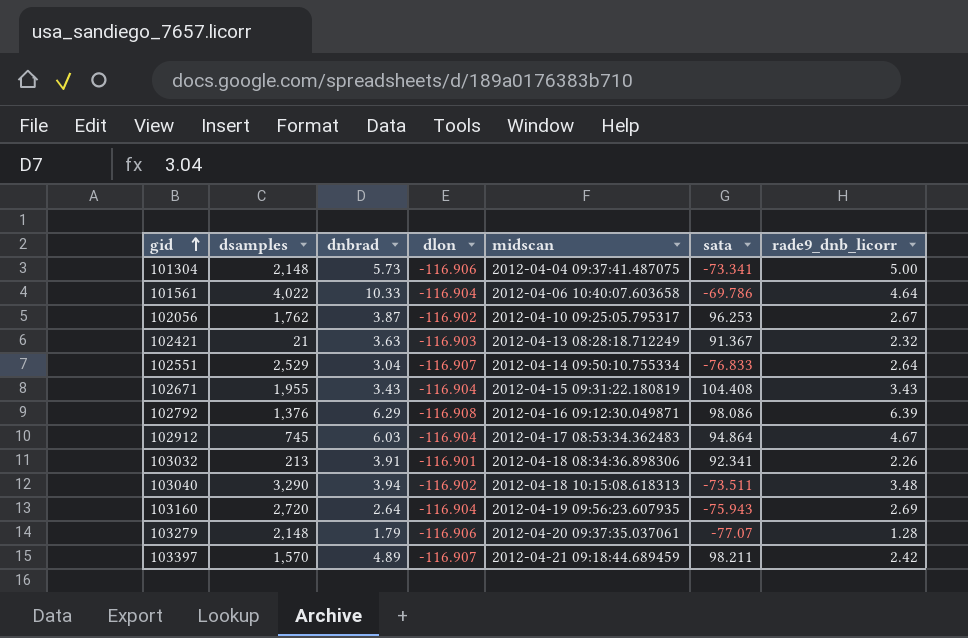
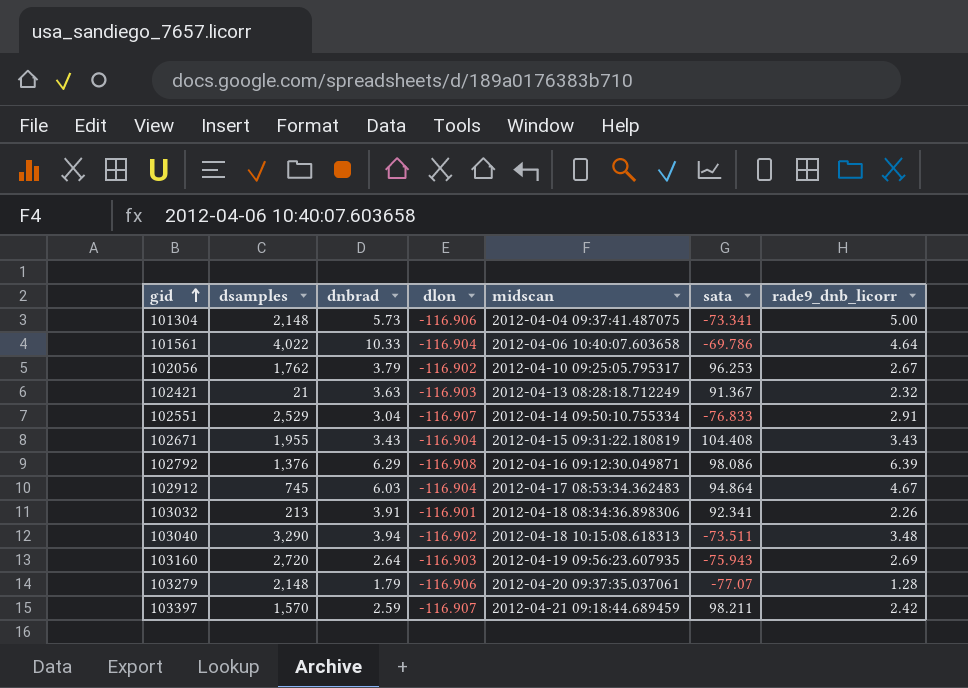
102056 | dnbrad: 3.87 -> 3.79
102551 | rade9_dnb_licorr: 2.64 -> 2.91
103160 | dlon: -116.904 -> -116.903
103397 | dnbrad: 4.89 -> 2.59

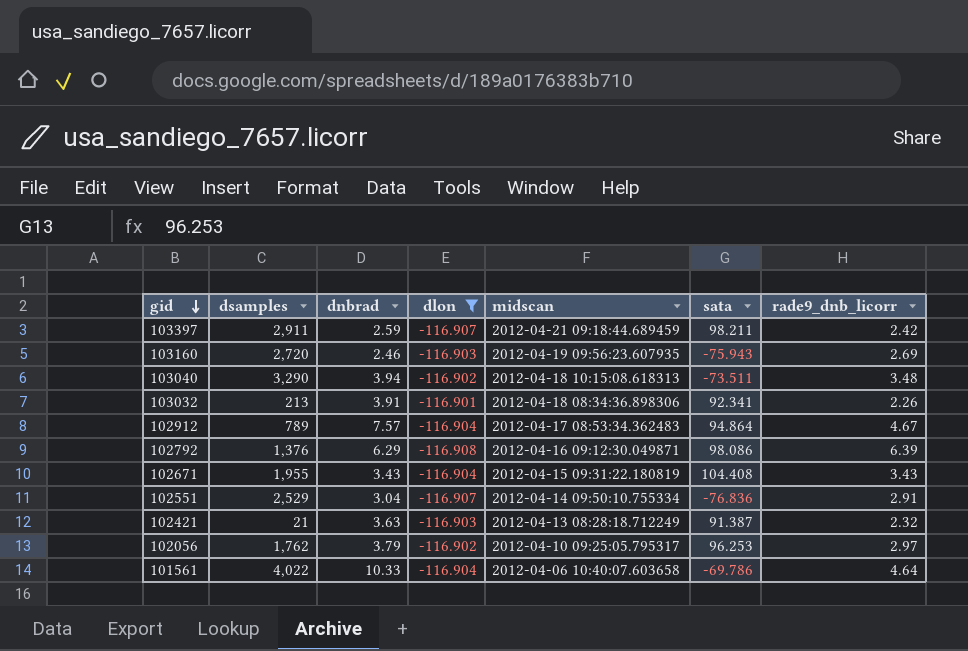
filter: none -> dlon != -116.906
row order: gid ascending -> gid descending
103397 | dsamples: 1,570 -> 2,911
103160 | dnbrad: 2.64 -> 2.46
102912 | dsamples: 745 -> 789
102912 | dnbrad: 6.03 -> 7.57
102551 | sata: -76.833 -> -76.836
102421 | sata: 91.367 -> 91.387
102056 | rade9_dnb_licorr: 2.67 -> 2.97

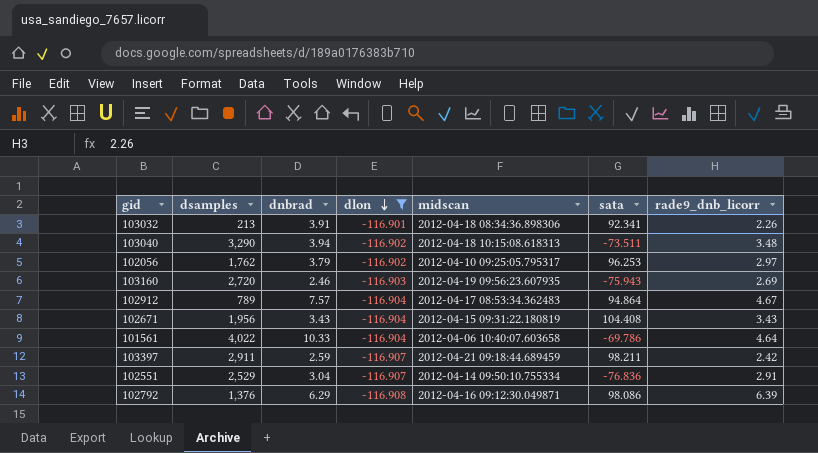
row order: gid descending -> dlon descending
row 102421: 21 | 3.63 | -116.903 | 2012-04-13 08:28:18.712249 | 91.387 | 2.32 -> none
102671 | dsamples: 1,955 -> 1,956

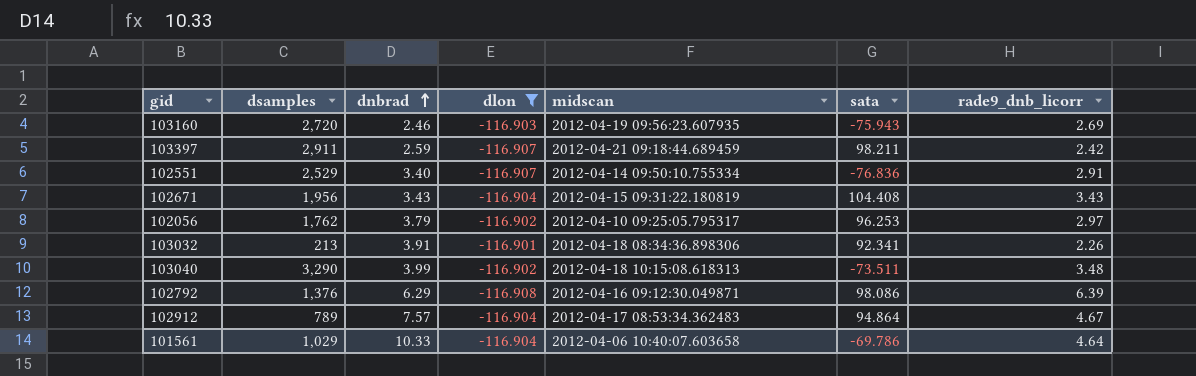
row order: dlon descending -> dnbrad ascending
102551 | dnbrad: 3.04 -> 3.40
103040 | dnbrad: 3.94 -> 3.99
101561 | dsamples: 4,022 -> 1,029

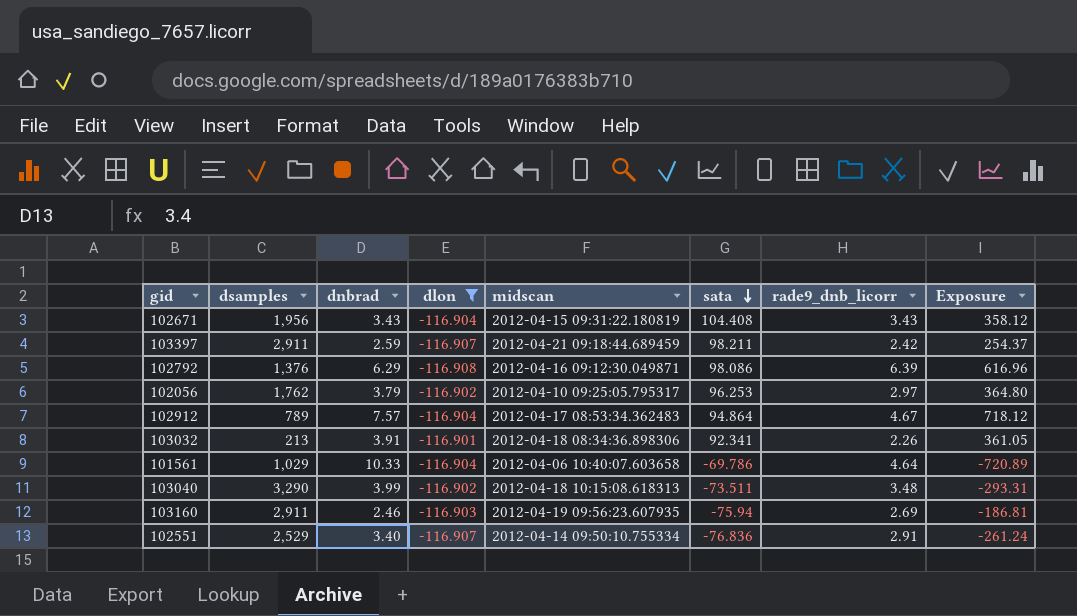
row order: dnbrad ascending -> sata descending
column Exposure | formula: none -> [dnbrad] * [sata]
103160 | dsamples: 2,720 -> 2,911
103160 | sata: -75.943 -> -75.94

